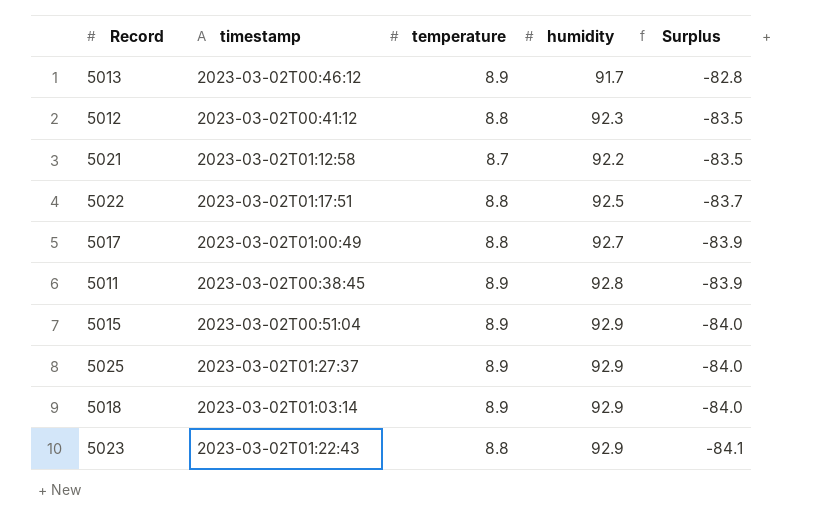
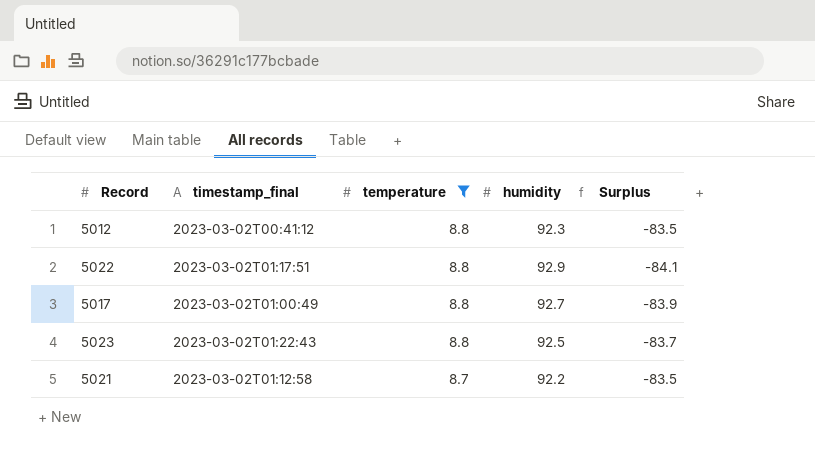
filter: none -> temperature != 8.9
row order: Surplus descending -> temperature descending
column name: timestamp -> timestamp_final
5022 | humidity: 92.5 -> 92.9
5022 | Surplus: -83.7 -> -84.1
5023 | humidity: 92.9 -> 92.5
5023 | Surplus: -84.1 -> -83.7

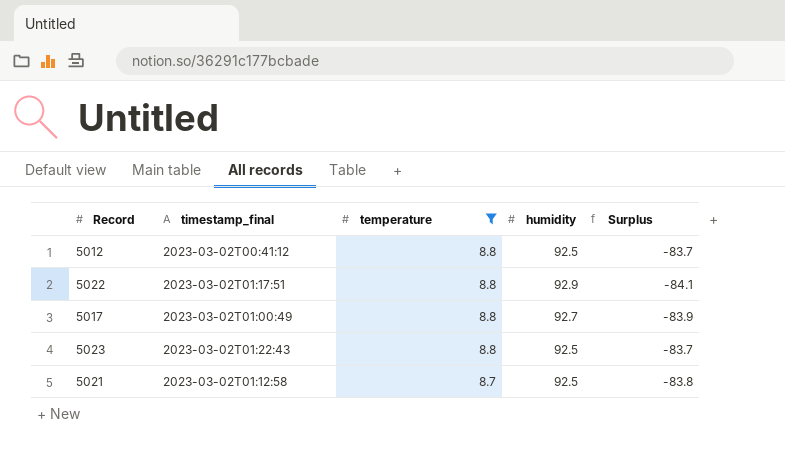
5012 | humidity: 92.3 -> 92.5
5012 | Surplus: -83.5 -> -83.7
5021 | humidity: 92.2 -> 92.5
5021 | Surplus: -83.5 -> -83.8

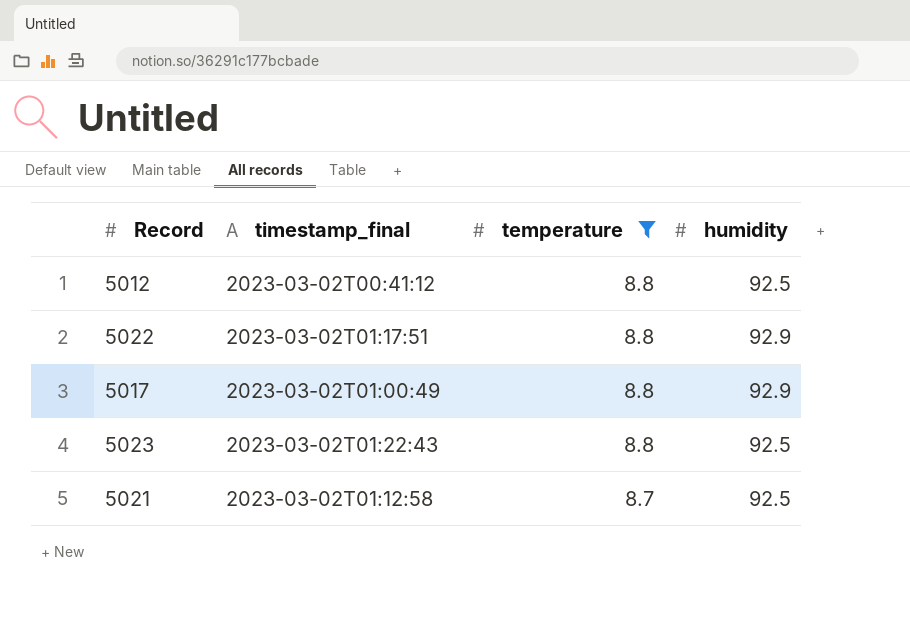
column Surplus | formula: [temperature] - [humidity] -> none
5017 | humidity: 92.7 -> 92.9

